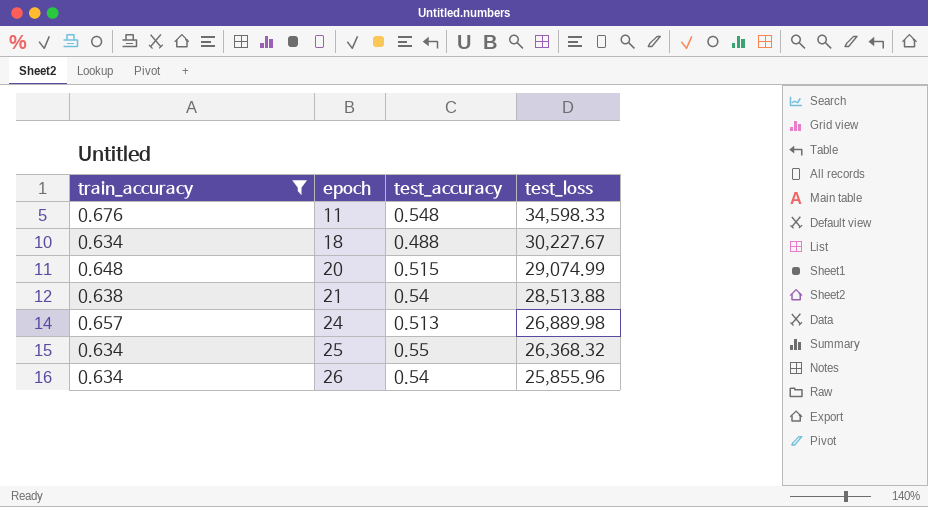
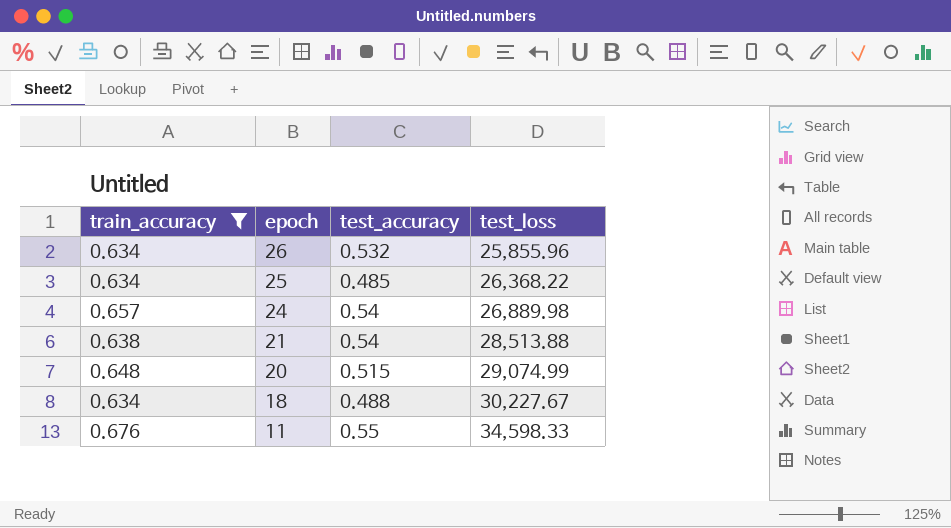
row order: epoch ascending -> epoch descending
26 | test_accuracy: 0.54 -> 0.532
25 | test_accuracy: 0.55 -> 0.485
25 | test_loss: 26,368.32 -> 26,368.22
24 | test_accuracy: 0.513 -> 0.54
11 | test_accuracy: 0.548 -> 0.55

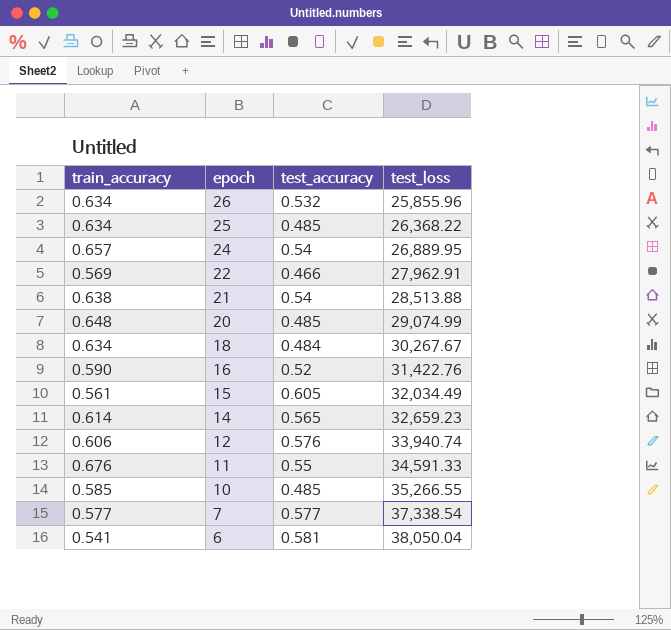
filter: train_accuracy >= 0.634 -> none
24 | test_loss: 26,889.98 -> 26,889.95
20 | test_accuracy: 0.515 -> 0.485
18 | test_accuracy: 0.488 -> 0.484
18 | test_loss: 30,227.67 -> 30,267.67
11 | test_loss: 34,598.33 -> 34,591.33

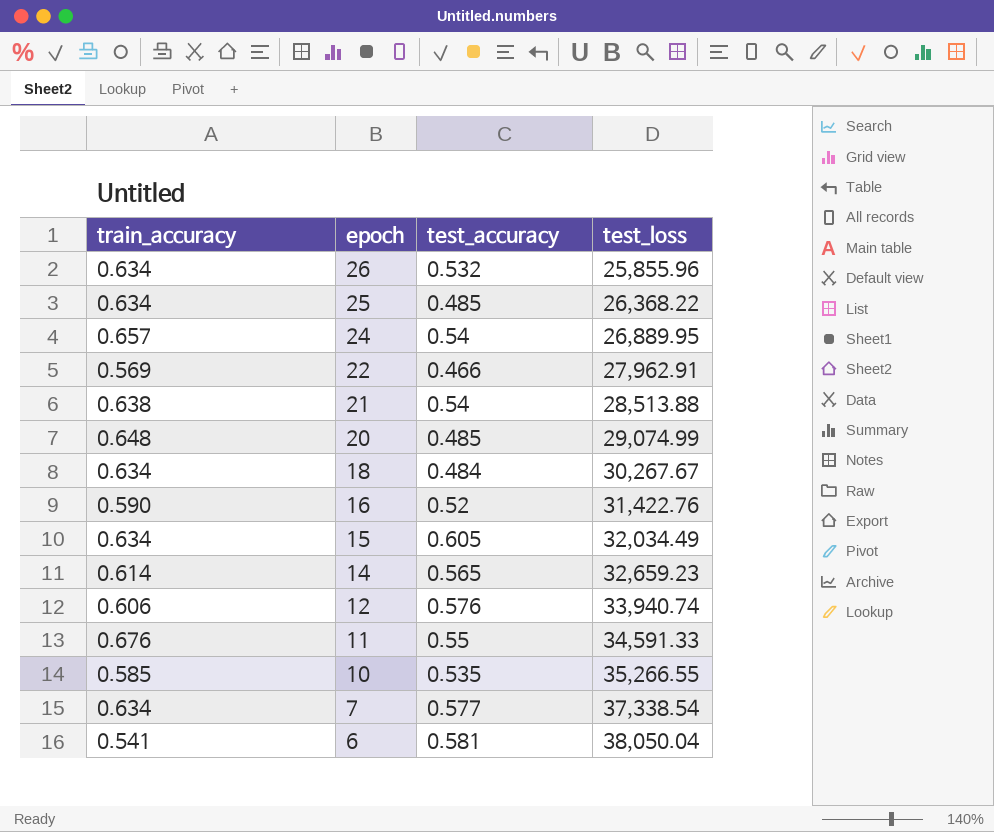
15 | train_accuracy: 0.561 -> 0.634
10 | test_accuracy: 0.485 -> 0.535
7 | train_accuracy: 0.577 -> 0.634

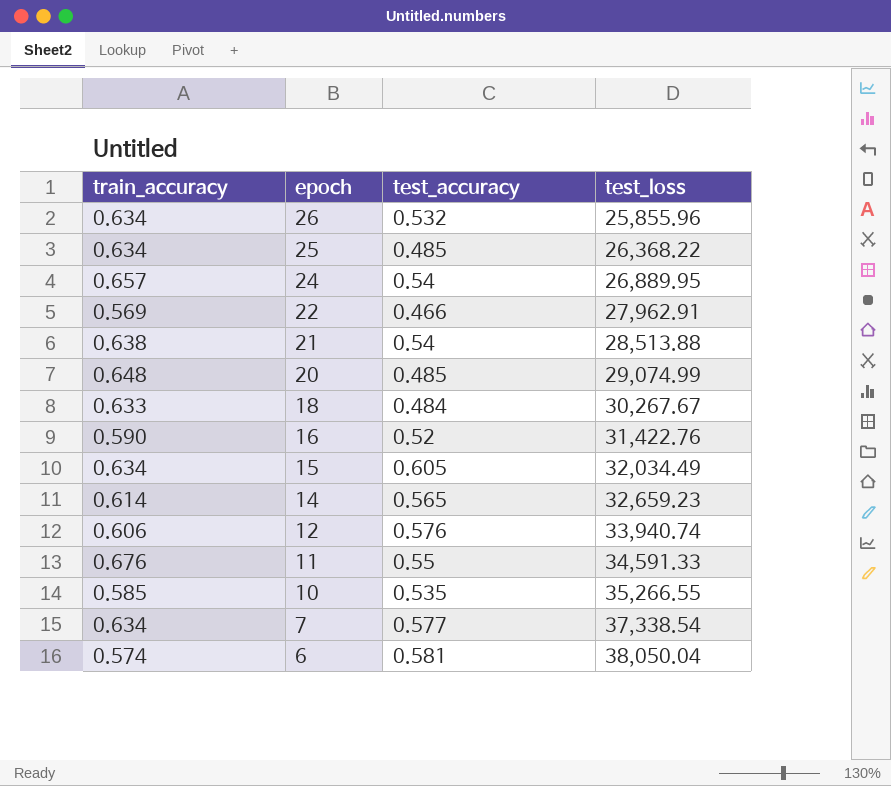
18 | train_accuracy: 0.634 -> 0.633
6 | train_accuracy: 0.541 -> 0.574

